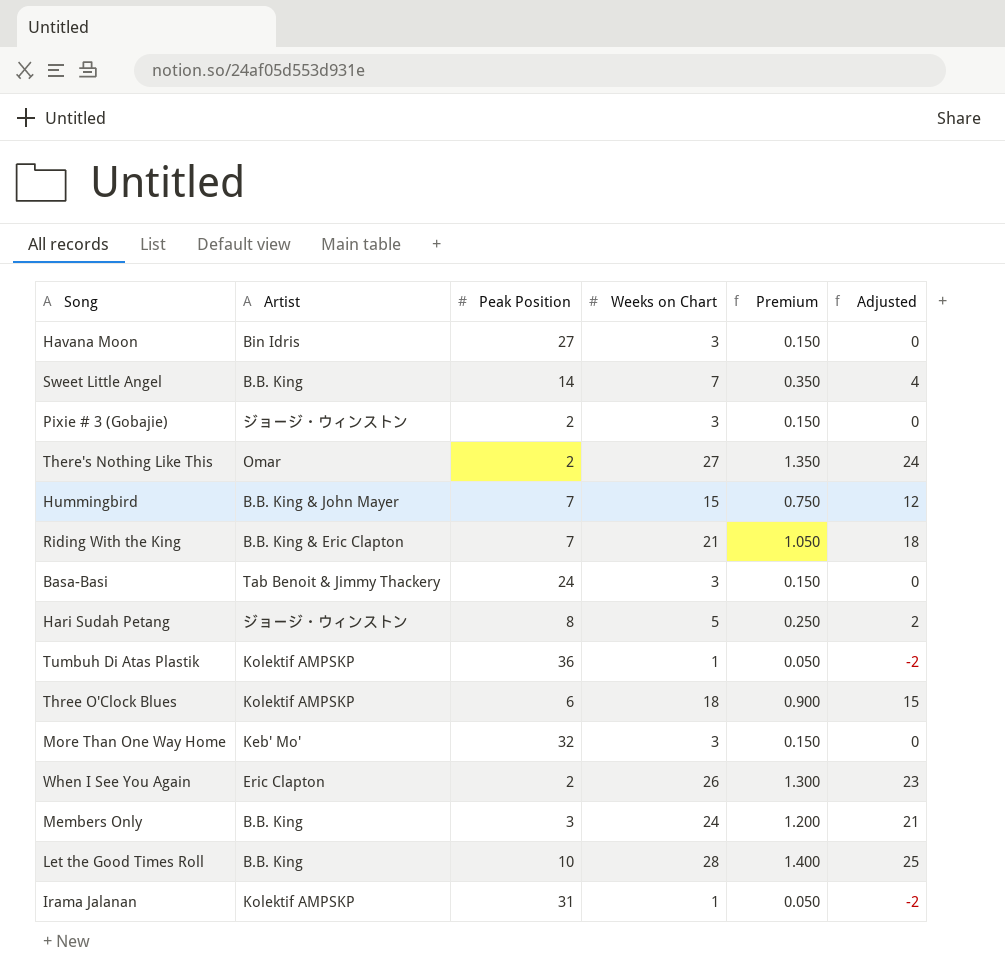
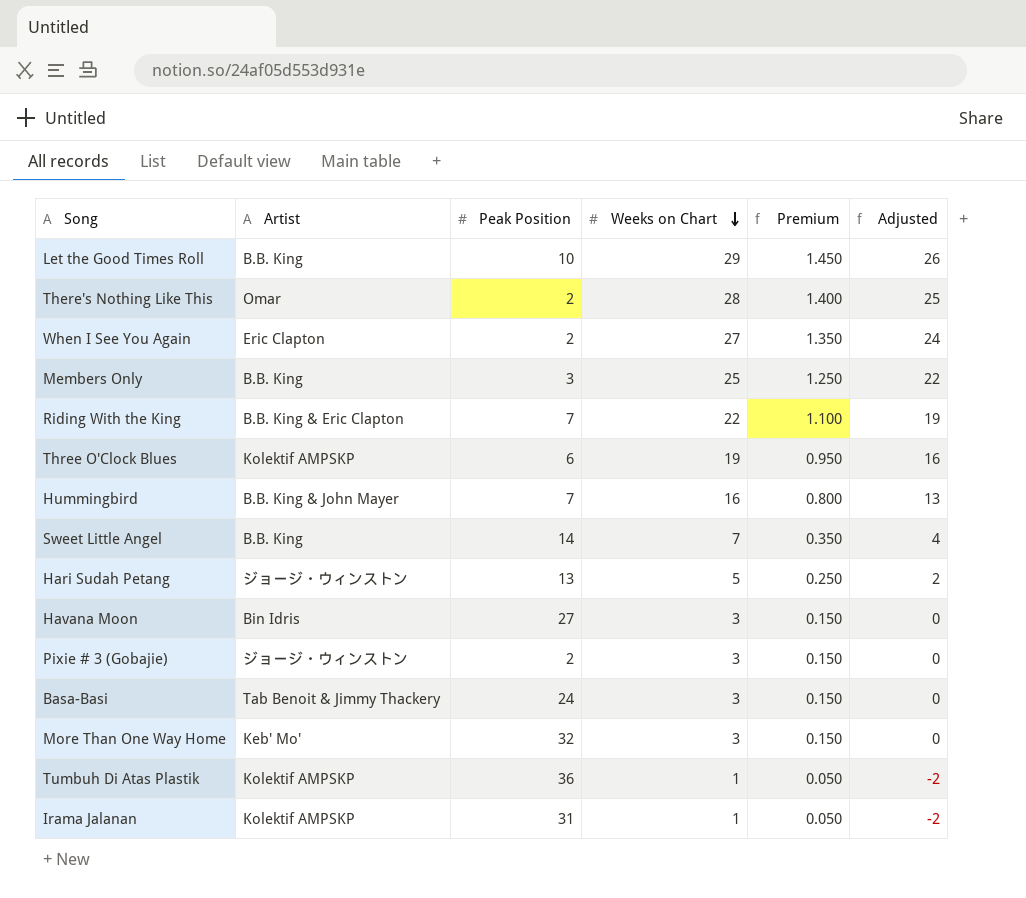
row order: none -> Weeks on Chart descending
Let the Good Times Roll | Weeks on Chart: 28 -> 29
Let the Good Times Roll | Premium: 1.400 -> 1.450
Let the Good Times Roll | Adjusted: 25 -> 26
There's Nothing Like This | Weeks on Chart: 27 -> 28
There's Nothing Like This | Premium: 1.350 -> 1.400
There's Nothing Like This | Adjusted: 24 -> 25
When I See You Again | Weeks on Chart: 26 -> 27
When I See You Again | Premium: 1.300 -> 1.350
When I See You Again | Adjusted: 23 -> 24
Members Only | Weeks on Chart: 24 -> 25
Members Only | Premium: 1.200 -> 1.250
Members Only | Adjusted: 21 -> 22
Riding With the King | Weeks on Chart: 21 -> 22
Riding With the King | Premium: 1.050 -> 1.100
Riding With the King | Adjusted: 18 -> 19
Three O'Clock Blues | Weeks on Chart: 18 -> 19
Three O'Clock Blues | Premium: 0.900 -> 0.950
Three O'Clock Blues | Adjusted: 15 -> 16
Hummingbird | Weeks on Chart: 15 -> 16
Hummingbird | Premium: 0.750 -> 0.800
Hummingbird | Adjusted: 12 -> 13
Hari Sudah Petang | Peak Position: 8 -> 13

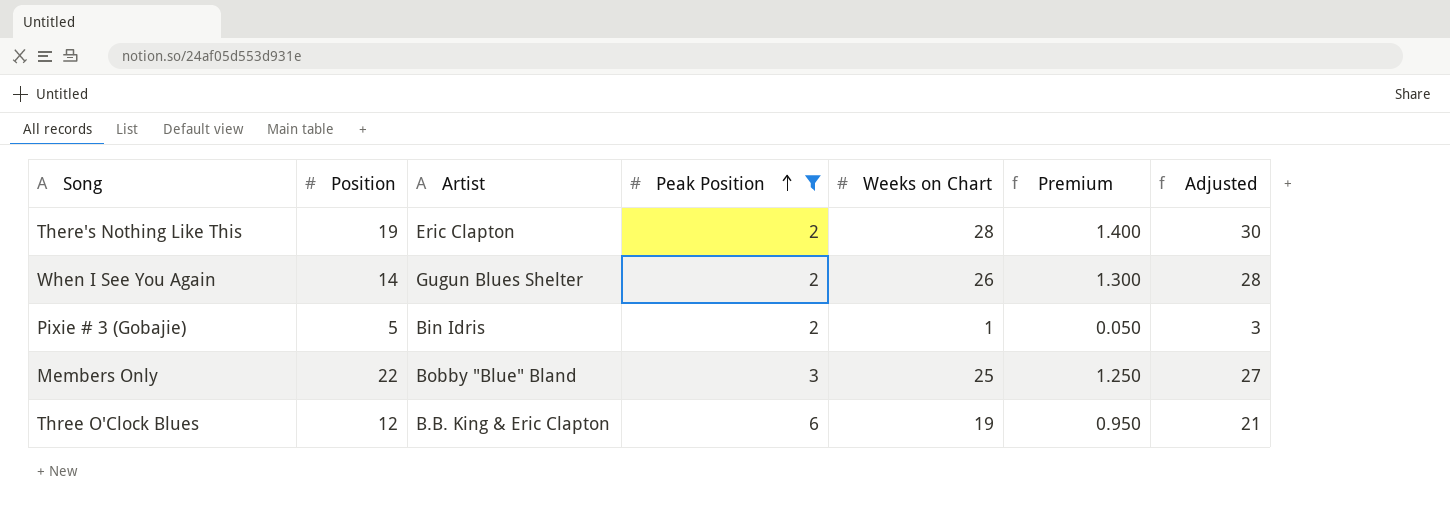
filter: none -> Peak Position <= 6
row order: Weeks on Chart descending -> Peak Position ascending
column Position | position: none -> 2
column Adjusted | formula: [Weeks on Chart] - 3 -> [Weeks on Chart] + 2
There's Nothing Like This | Artist: Omar -> Eric Clapton
When I See You Again | Artist: Eric Clapton -> Gugun Blues Shelter
When I See You Again | Weeks on Chart: 27 -> 26
When I See You Again | Premium: 1.350 -> 1.300
Pixie # 3 (Gobajie) | Artist: ジョージ・ウィンストン -> Bin Idris
Pixie # 3 (Gobajie) | Weeks on Chart: 3 -> 1
Pixie # 3 (Gobajie) | Premium: 0.150 -> 0.050
Members Only | Artist: B.B. King -> Bobby "Blue" Bland
Three O'Clock Blues | Artist: Kolektif AMPSKP -> B.B. King & Eric Clapton

